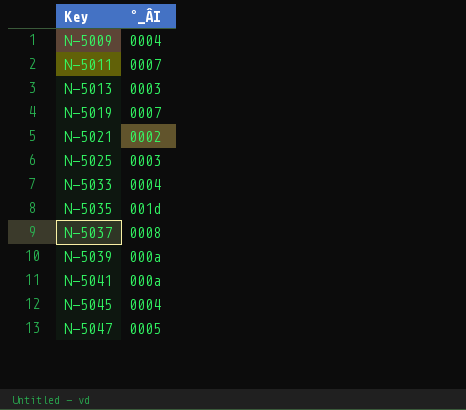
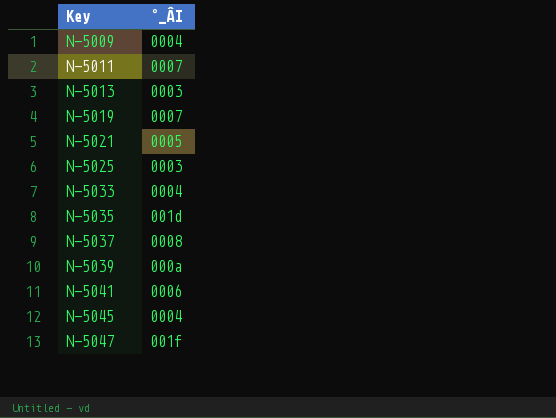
N-5021 | °_ÂI: 0002 -> 0005
N-5041 | °_ÂI: 000a -> 0006
N-5047 | °_ÂI: 0005 -> 001f

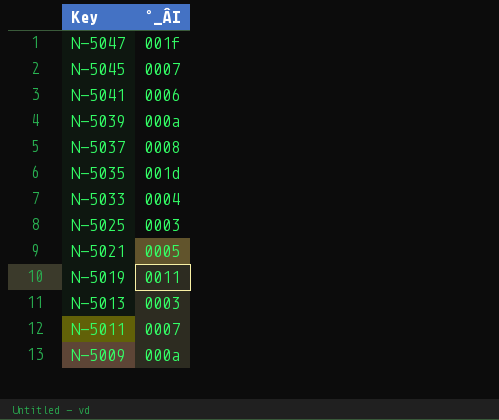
row order: Key ascending -> Key descending
N-5045 | °_ÂI: 0004 -> 0007
N-5019 | °_ÂI: 0007 -> 0011
N-5009 | °_ÂI: 0004 -> 000a

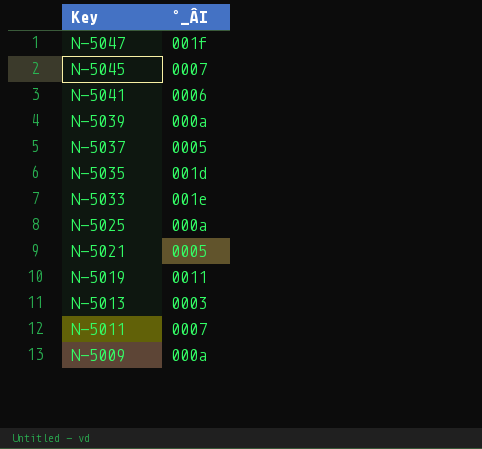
N-5037 | °_ÂI: 0008 -> 0005
N-5033 | °_ÂI: 0004 -> 001e
N-5025 | °_ÂI: 0003 -> 000a

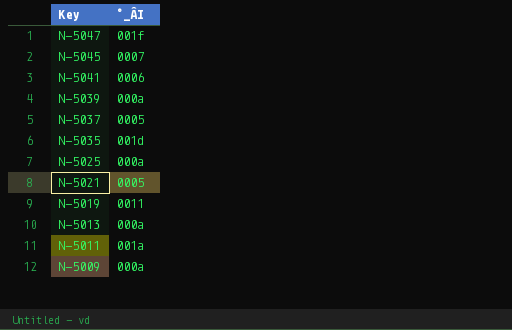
row N-5033: 001e -> none
N-5013 | °_ÂI: 0003 -> 000a
N-5011 | °_ÂI: 0007 -> 001a

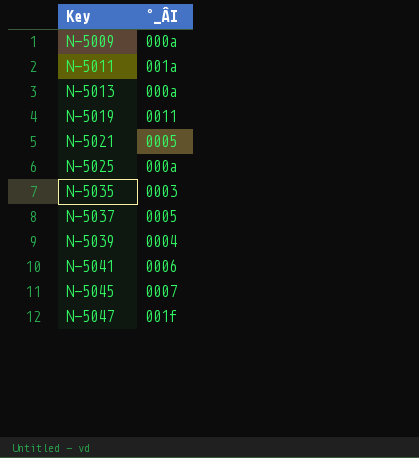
row order: Key descending -> Key ascending
N-5035 | °_ÂI: 001d -> 0003
N-5039 | °_ÂI: 000a -> 0004

